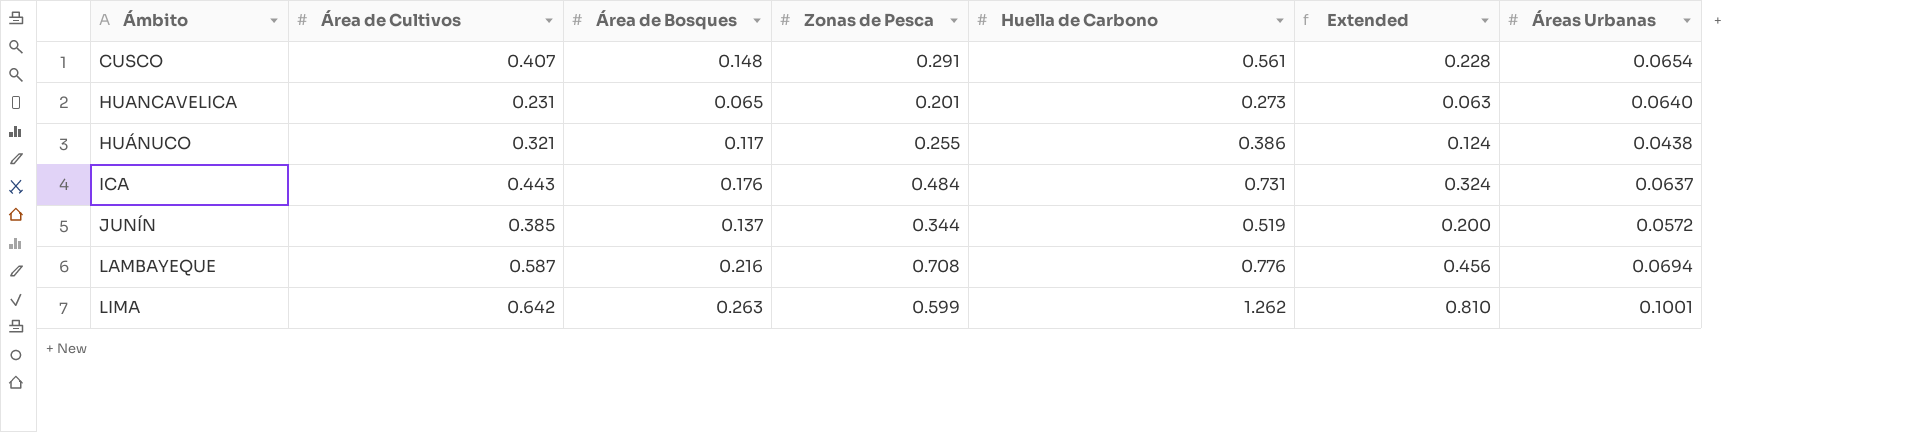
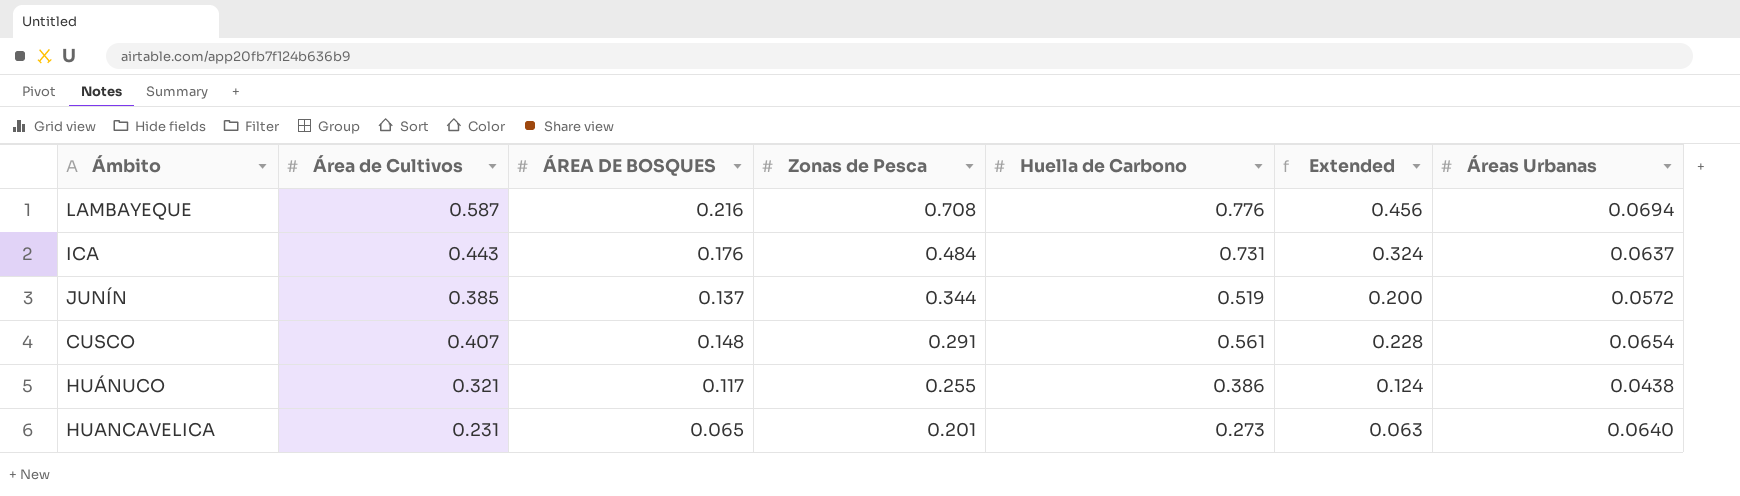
row order: Ámbito ascending -> Zonas de Pesca descending
column name: Área de Bosques -> ÁREA DE BOSQUES
row LIMA: 0.642 | 0.263 | 0.599 | 1.262 | 0.810 | 0.1001 -> none

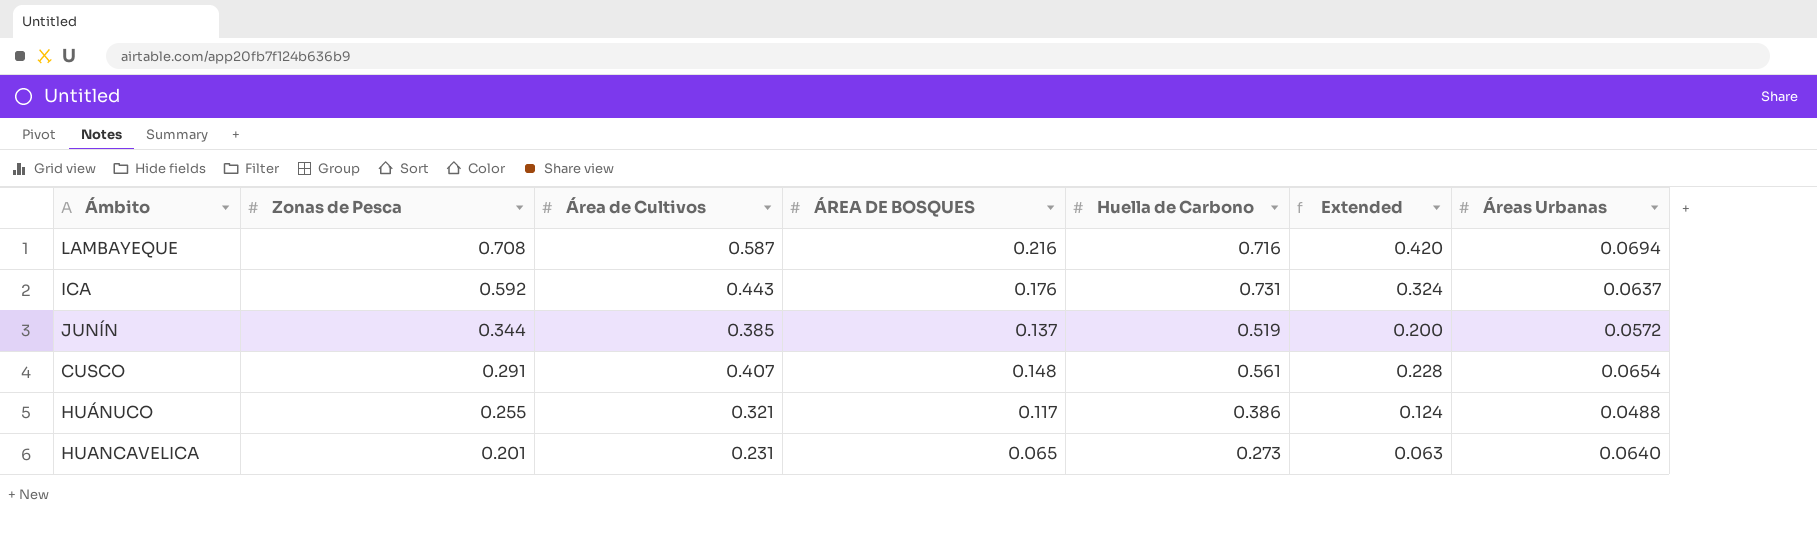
column Zonas de Pesca | position: 4 -> 2
LAMBAYEQUE | Huella de Carbono: 0.776 -> 0.716
LAMBAYEQUE | Extended: 0.456 -> 0.420
ICA | Zonas de Pesca: 0.484 -> 0.592
HUÁNUCO | Áreas Urbanas: 0.0438 -> 0.0488

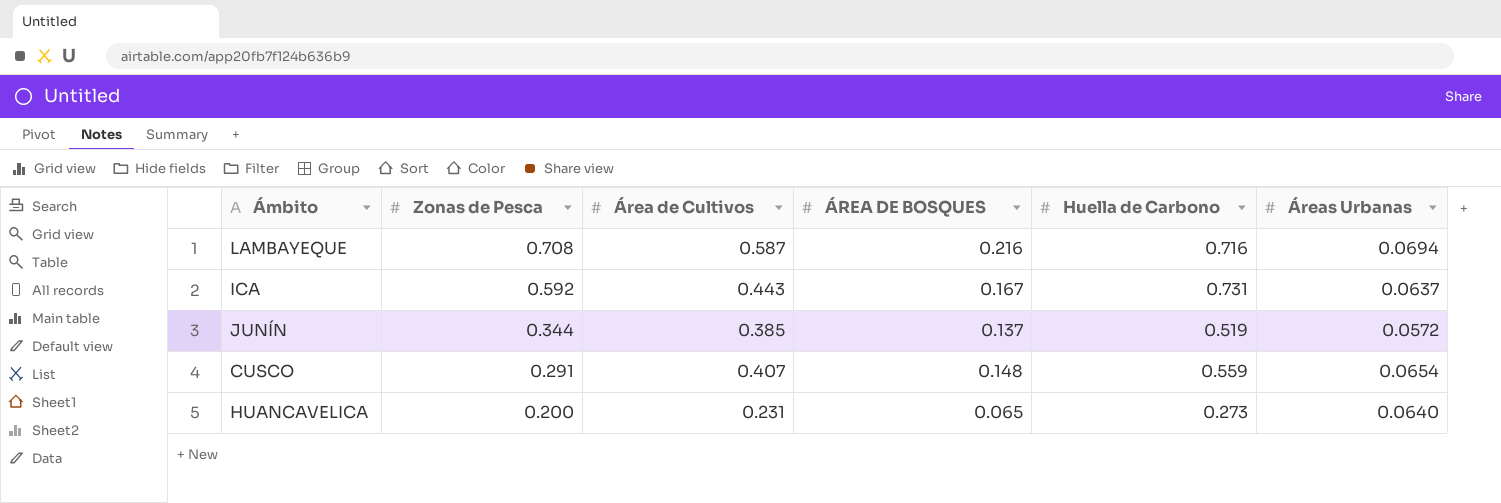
column Extended | formula: [Área de Cultivos] * [Huella de Carbono] -> none
row HUÁNUCO: 0.255 | 0.321 | 0.117 | 0.386 | 0.124 | 0.0488 -> none
ICA | ÁREA DE BOSQUES: 0.176 -> 0.167
CUSCO | Huella de Carbono: 0.561 -> 0.559
HUANCAVELICA | Zonas de Pesca: 0.201 -> 0.200

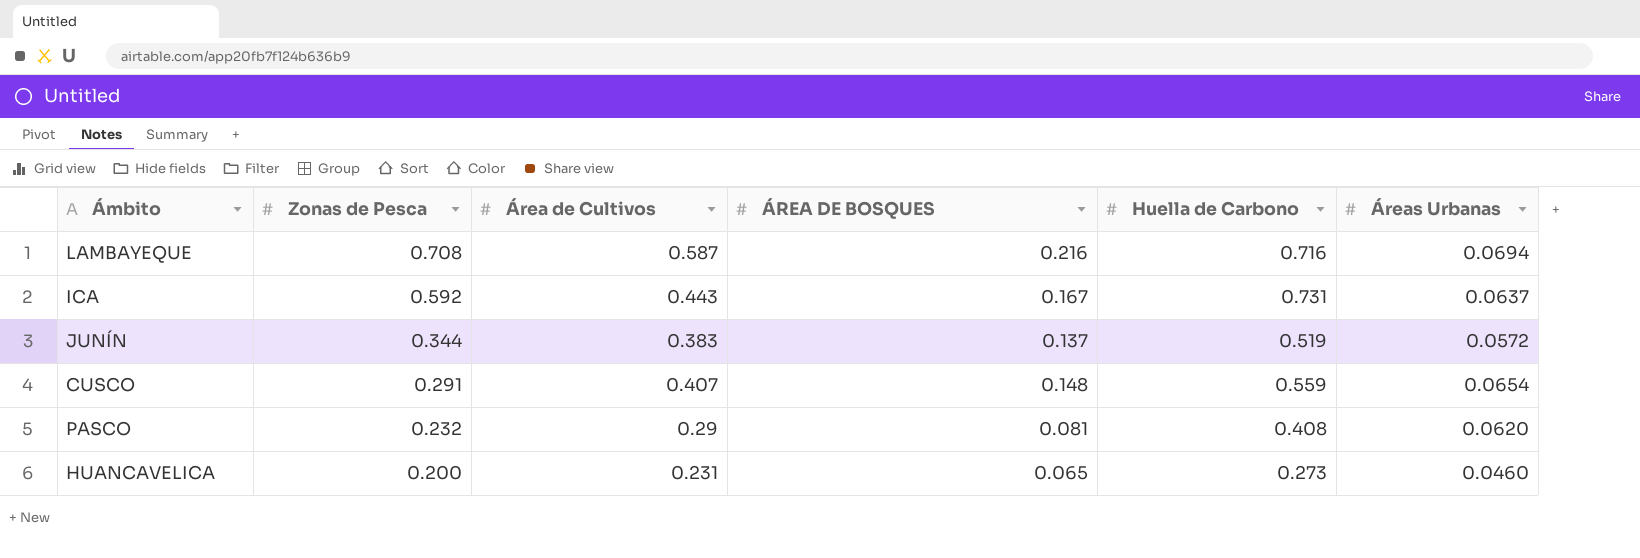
JUNÍN | Área de Cultivos: 0.385 -> 0.383
row PASCO: none -> 0.232 | 0.29 | 0.081 | 0.408 | 0.0620
HUANCAVELICA | Áreas Urbanas: 0.0640 -> 0.0460

